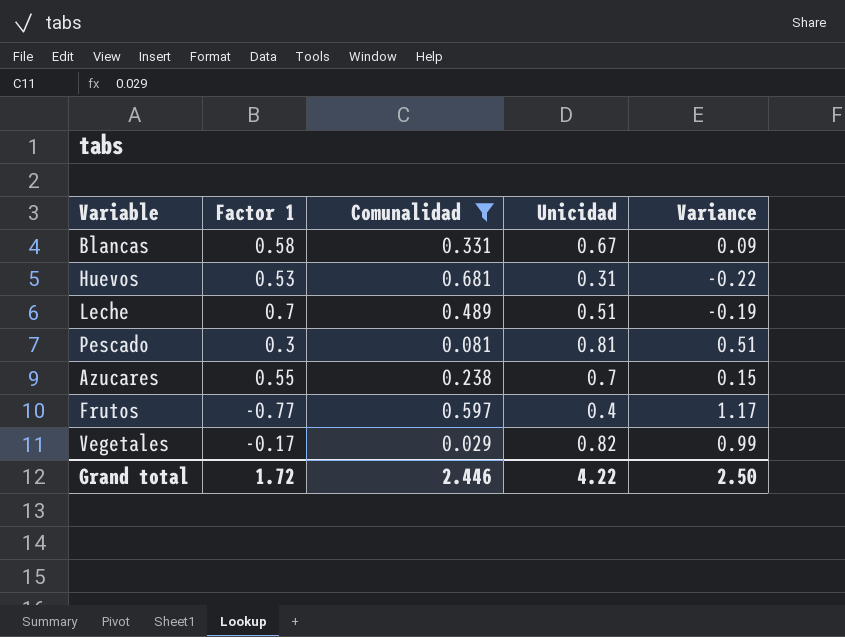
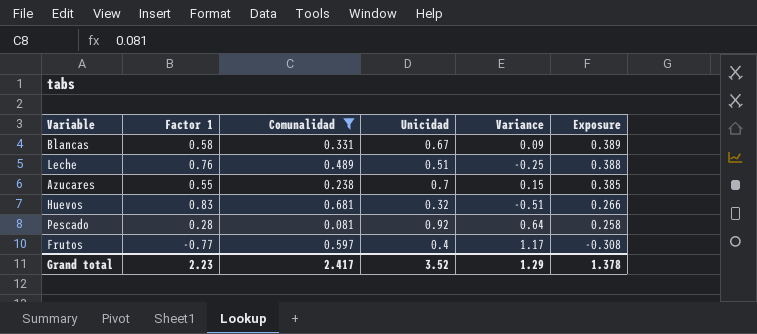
row order: none -> Exposure descending
column Exposure | formula: none -> [Factor 1] * [Unicidad]
row Vegetales: -0.17 | 0.029 | 0.82 | 0.99 -> none
Leche | Factor 1: 0.7 -> 0.76
Leche | Variance: -0.19 -> -0.25
Huevos | Factor 1: 0.53 -> 0.83
Huevos | Unicidad: 0.31 -> 0.32
Huevos | Variance: -0.22 -> -0.51
Pescado | Factor 1: 0.3 -> 0.28
Pescado | Unicidad: 0.81 -> 0.92
Pescado | Variance: 0.51 -> 0.64
Grand total | Factor 1: 1.72 -> 2.23
Grand total | Comunalidad: 2.446 -> 2.417
Grand total | Unicidad: 4.22 -> 3.52
Grand total | Variance: 2.50 -> 1.29

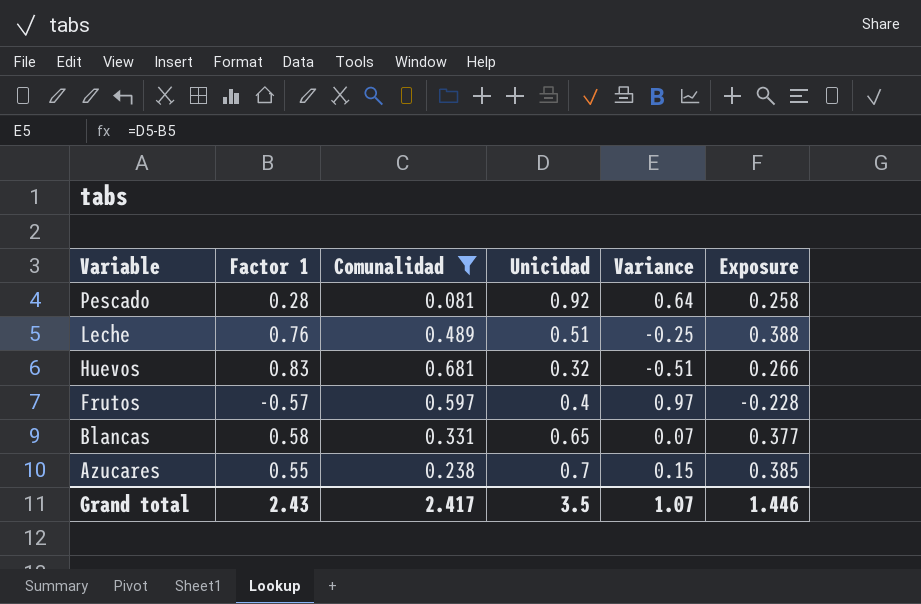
row order: Exposure descending -> Variable descending
Frutos | Factor 1: -0.77 -> -0.57
Frutos | Variance: 1.17 -> 0.97
Frutos | Exposure: -0.308 -> -0.228
Blancas | Unicidad: 0.67 -> 0.65
Blancas | Variance: 0.09 -> 0.07
Blancas | Exposure: 0.389 -> 0.377
Grand total | Factor 1: 2.23 -> 2.43
Grand total | Unicidad: 3.52 -> 3.5
Grand total | Variance: 1.29 -> 1.07
Grand total | Exposure: 1.378 -> 1.446

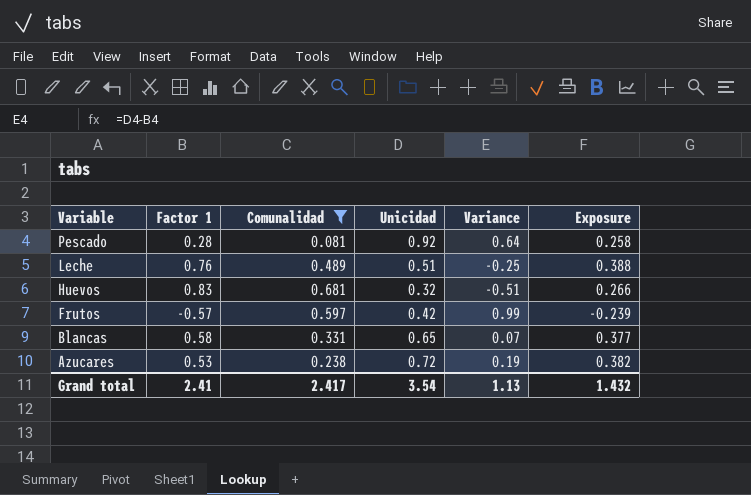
Frutos | Unicidad: 0.4 -> 0.42
Frutos | Variance: 0.97 -> 0.99
Frutos | Exposure: -0.228 -> -0.239
Azucares | Factor 1: 0.55 -> 0.53
Azucares | Unicidad: 0.7 -> 0.72
Azucares | Variance: 0.15 -> 0.19
Azucares | Exposure: 0.385 -> 0.382
Grand total | Factor 1: 2.43 -> 2.41
Grand total | Unicidad: 3.5 -> 3.54
Grand total | Variance: 1.07 -> 1.13
Grand total | Exposure: 1.446 -> 1.432

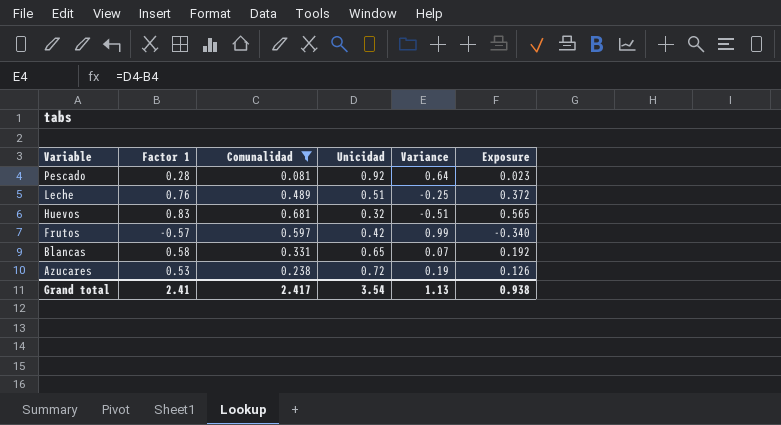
column Exposure | formula: [Factor 1] * [Unicidad] -> [Factor 1] * [Comunalidad]
Grand total | Exposure: 1.432 -> 0.938

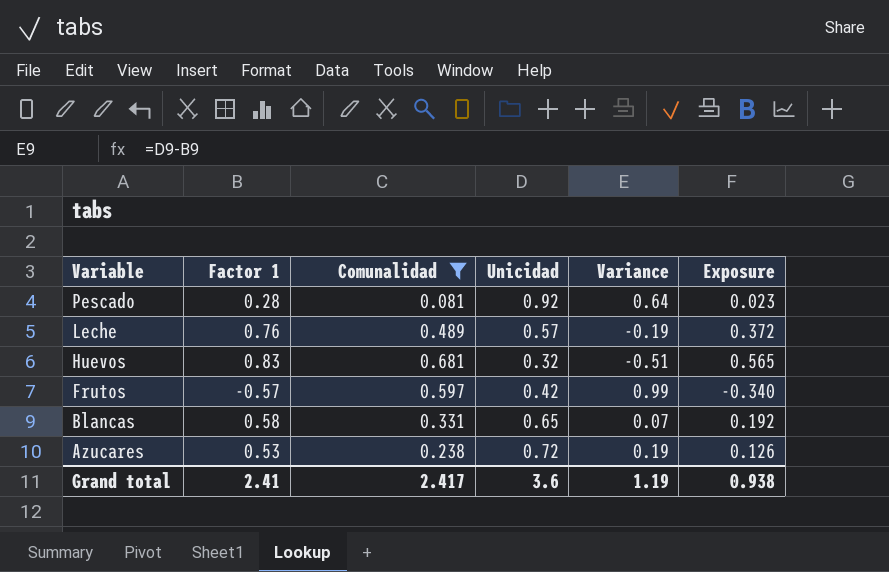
Leche | Unicidad: 0.51 -> 0.57
Leche | Variance: -0.25 -> -0.19
Grand total | Unicidad: 3.54 -> 3.6
Grand total | Variance: 1.13 -> 1.19

